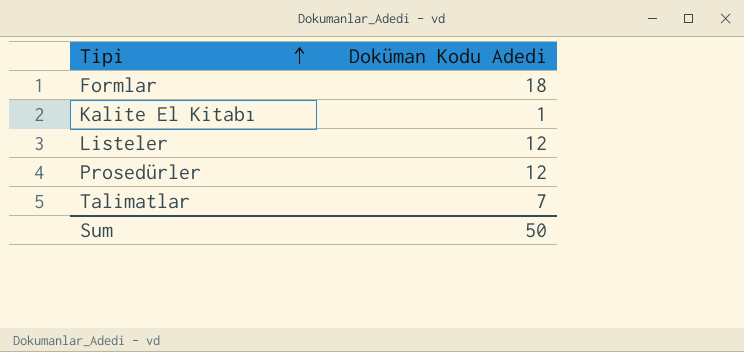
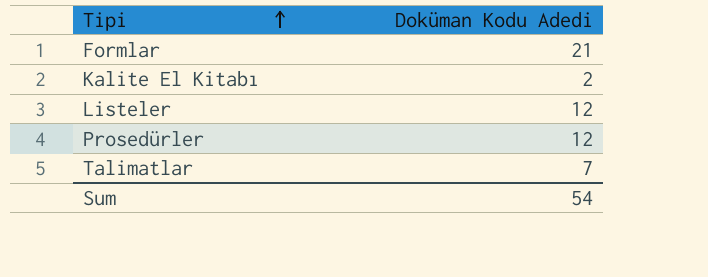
Formlar | Doküman Kodu Adedi: 18 -> 21
Kalite El Kitabı | Doküman Kodu Adedi: 1 -> 2
Sum | Doküman Kodu Adedi: 50 -> 54

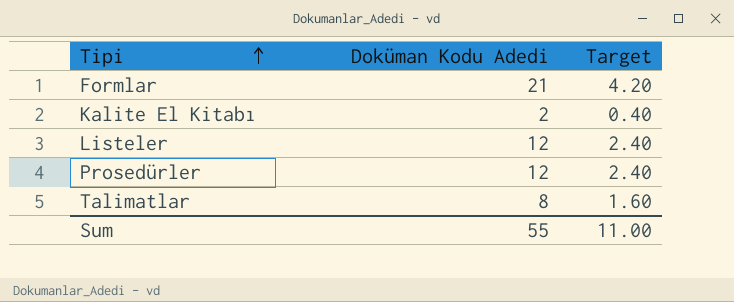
column Target | formula: none -> [Doküman Kodu Adedi] * 0.2
Talimatlar | Doküman Kodu Adedi: 7 -> 8
Sum | Doküman Kodu Adedi: 54 -> 55

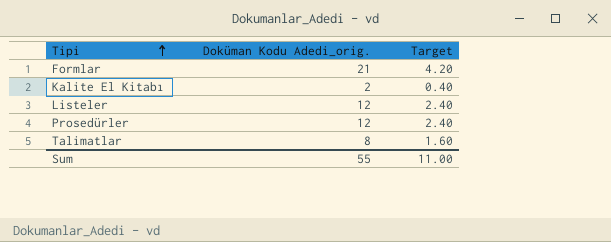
column name: Doküman Kodu Adedi -> Doküman Kodu Adedi_orig.

